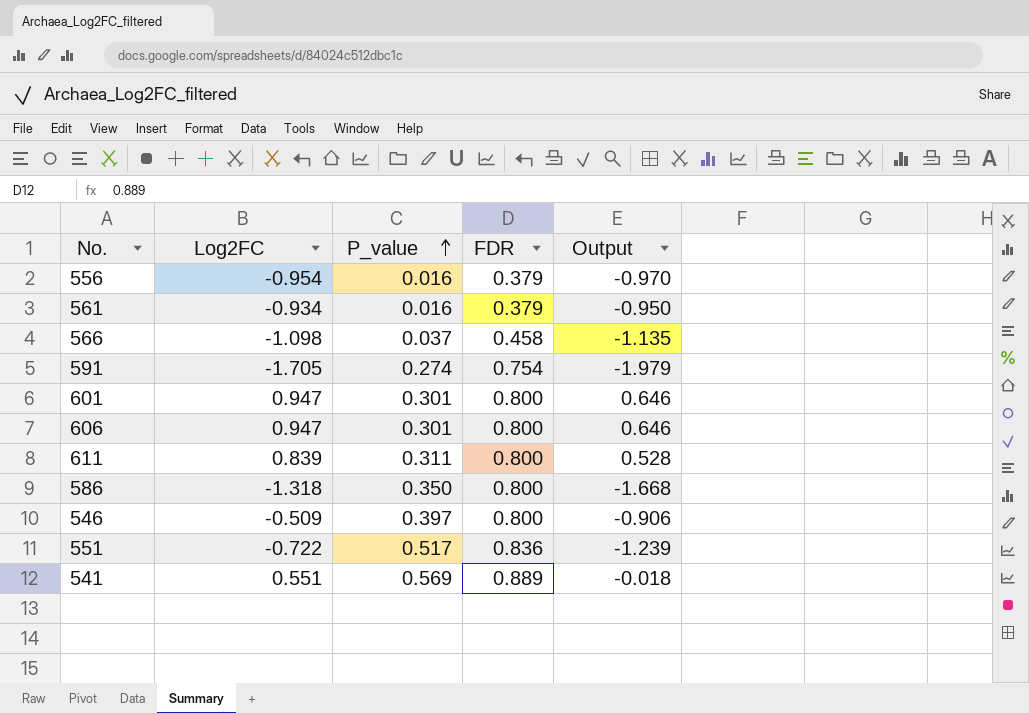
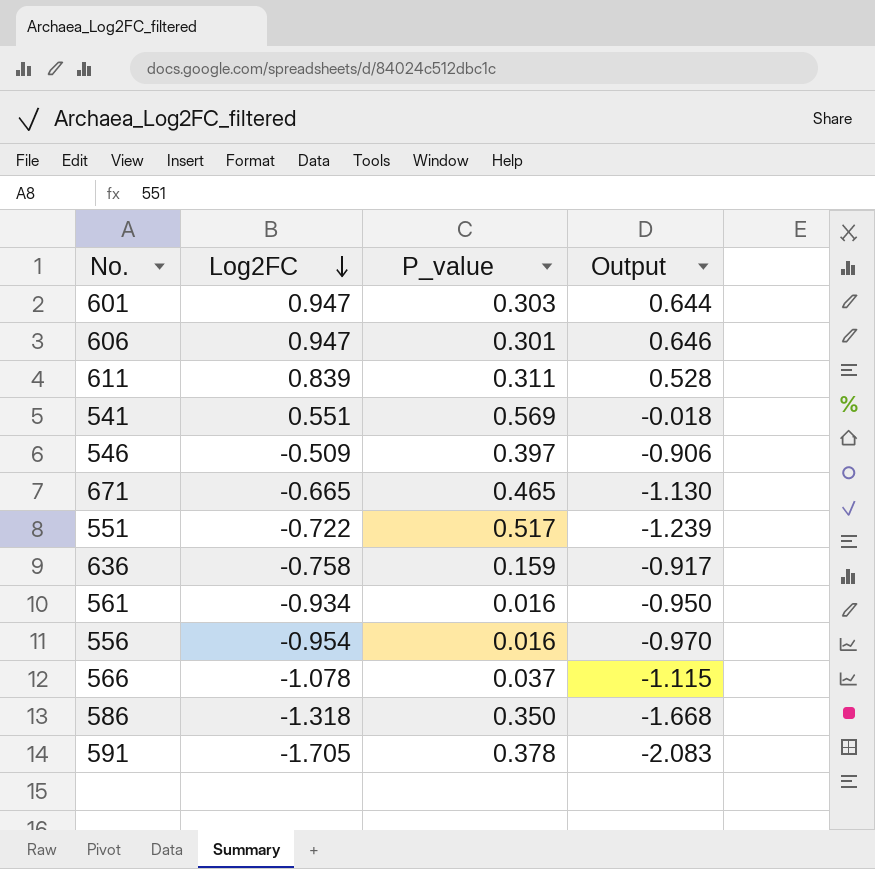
row order: P_value ascending -> Log2FC descending
column FDR | position: 4 -> none
601 | P_value: 0.301 -> 0.303
601 | Output: 0.646 -> 0.644
row 671: none -> -0.665 | 0.465 | -1.130
row 636: none -> -0.758 | 0.159 | -0.917
566 | Log2FC: -1.098 -> -1.078
566 | Output: -1.135 -> -1.115
591 | P_value: 0.274 -> 0.378
591 | Output: -1.979 -> -2.083

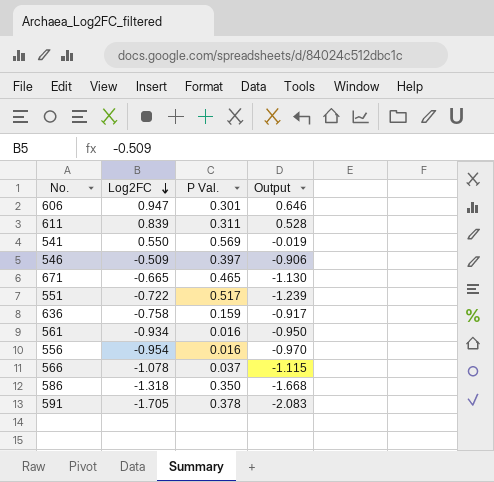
column name: P_value -> P Val.
row 601: 0.947 | 0.303 | 0.644 -> none
541 | Log2FC: 0.551 -> 0.550
541 | Output: -0.018 -> -0.019

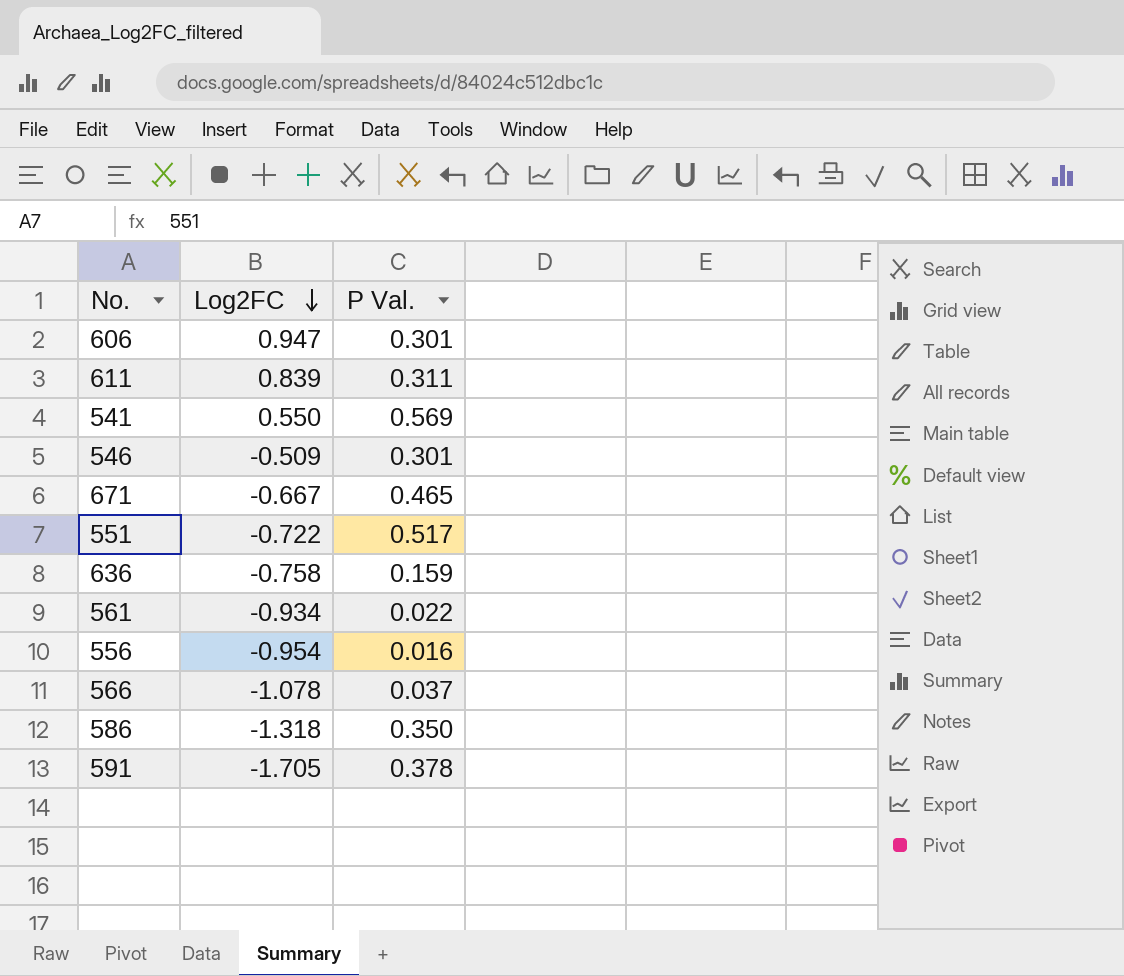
column Output | formula: [Log2FC] - [P Val.] -> none
546 | P Val.: 0.397 -> 0.301
671 | Log2FC: -0.665 -> -0.667
561 | P Val.: 0.016 -> 0.022

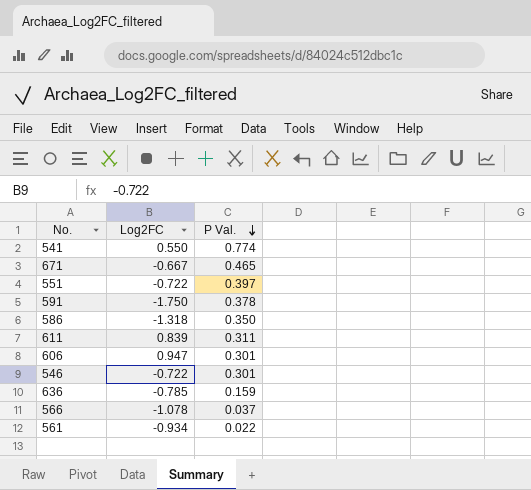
row order: Log2FC descending -> P Val. descending
row 556: -0.954 | 0.016 -> none
541 | P Val.: 0.569 -> 0.774
551 | P Val.: 0.517 -> 0.397
591 | Log2FC: -1.705 -> -1.750
546 | Log2FC: -0.509 -> -0.722
636 | Log2FC: -0.758 -> -0.785

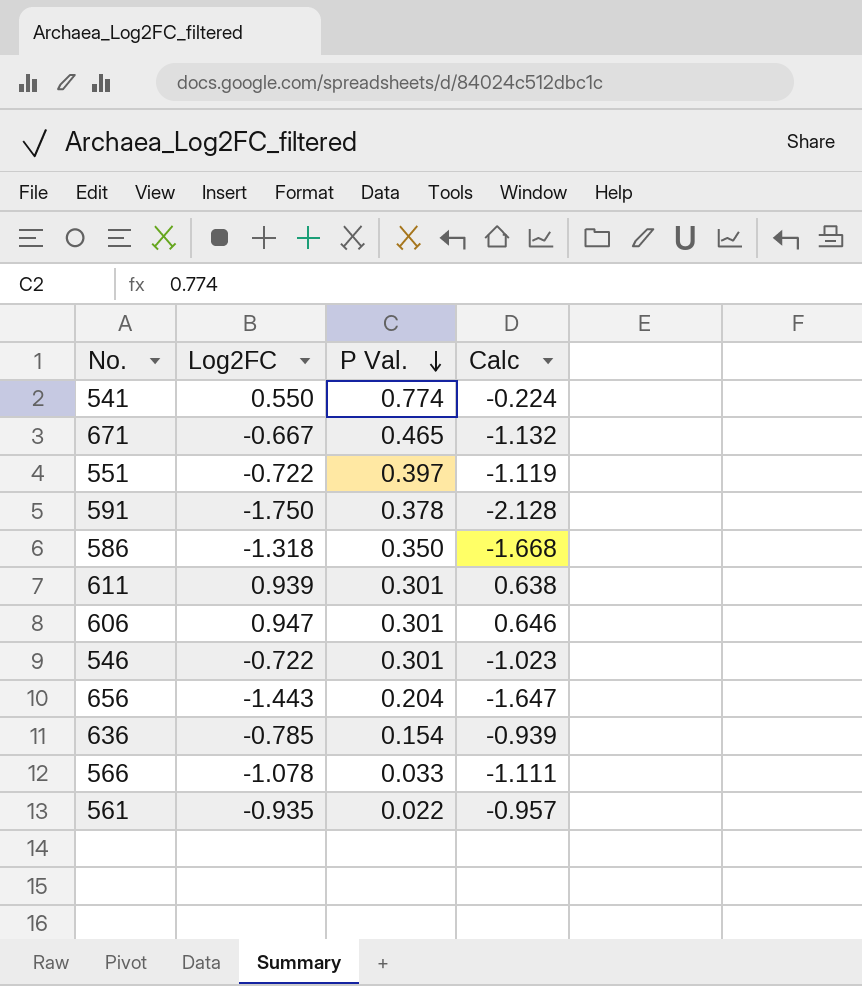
column Calc | formula: none -> [Log2FC] - [P Val.]
611 | Log2FC: 0.839 -> 0.939
611 | P Val.: 0.311 -> 0.301
row 656: none -> -1.443 | 0.204 | -1.647
636 | P Val.: 0.159 -> 0.154
566 | P Val.: 0.037 -> 0.033
561 | Log2FC: -0.934 -> -0.935

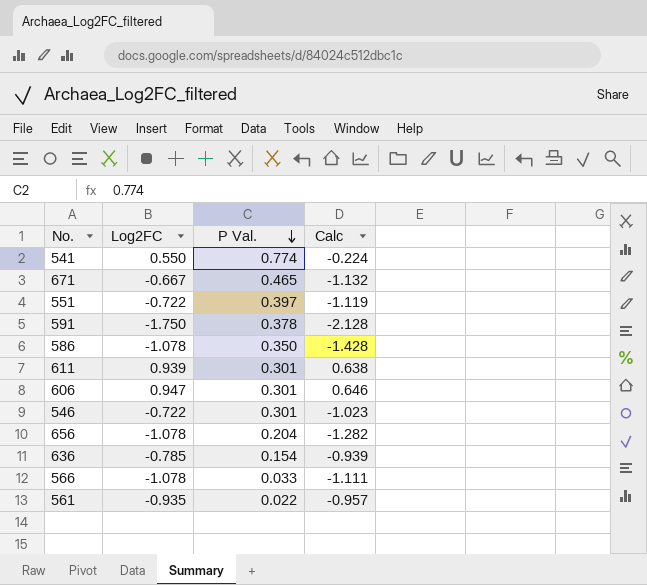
586 | Log2FC: -1.318 -> -1.078
586 | Calc: -1.668 -> -1.428
656 | Log2FC: -1.443 -> -1.078
656 | Calc: -1.647 -> -1.282

